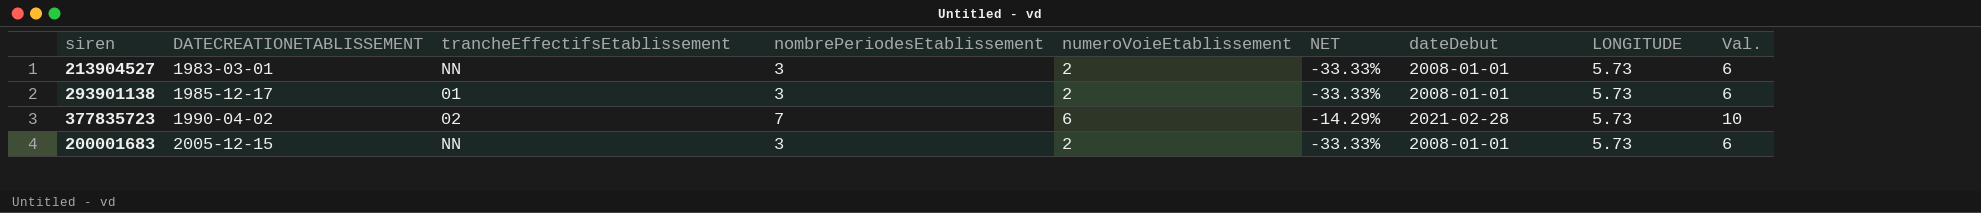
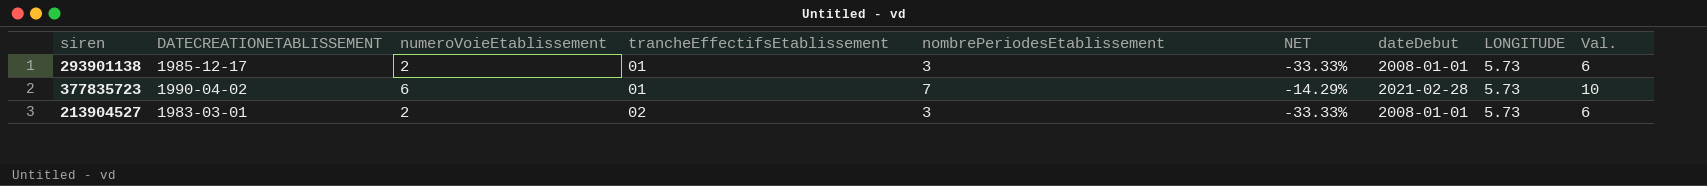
row order: DATECREATIONETABLISSEMENT ascending -> trancheEffectifsEtablissement ascending
column numeroVoieEtablissement | position: 5 -> 3
row 200001683: 2005-12-15 | NN | 3 | 2 | -33.33% | 2008-01-01 | 5.73 | 6 -> none
377835723 | trancheEffectifsEtablissement: 02 -> 01
213904527 | trancheEffectifsEtablissement: NN -> 02

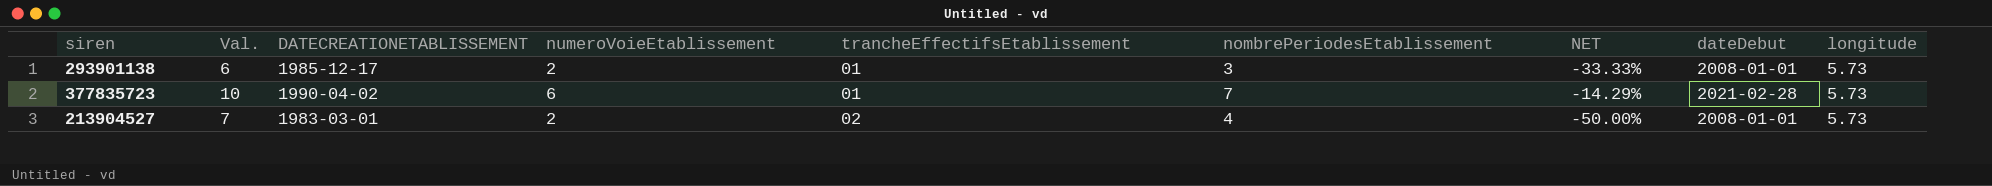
column Val. | position: 9 -> 2
column name: LONGITUDE -> longitude
213904527 | Val.: 6 -> 7
213904527 | nombrePeriodesEtablissement: 3 -> 4
213904527 | NET: -33.33% -> -50.00%

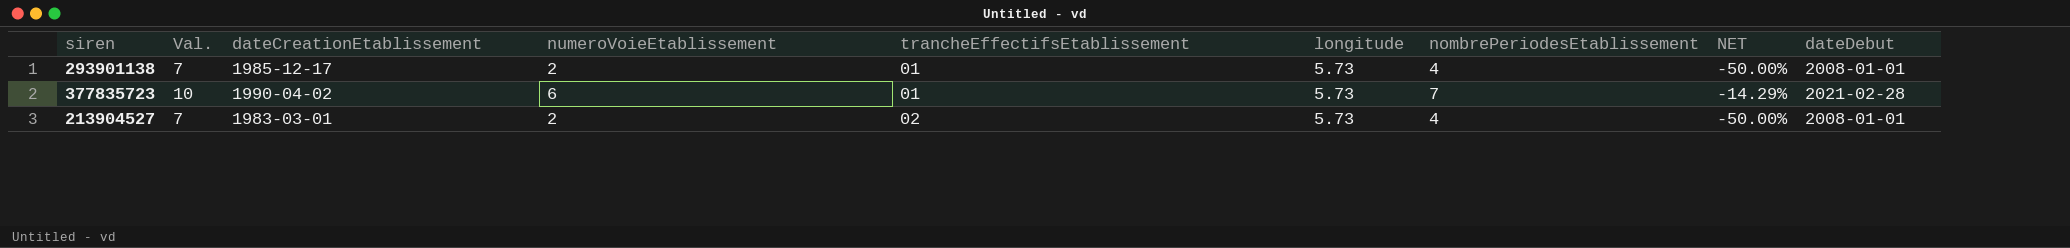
column name: DATECREATIONETABLISSEMENT -> dateCreationEtablissement
column longitude | position: 9 -> 6
293901138 | Val.: 6 -> 7
293901138 | nombrePeriodesEtablissement: 3 -> 4
293901138 | NET: -33.33% -> -50.00%

